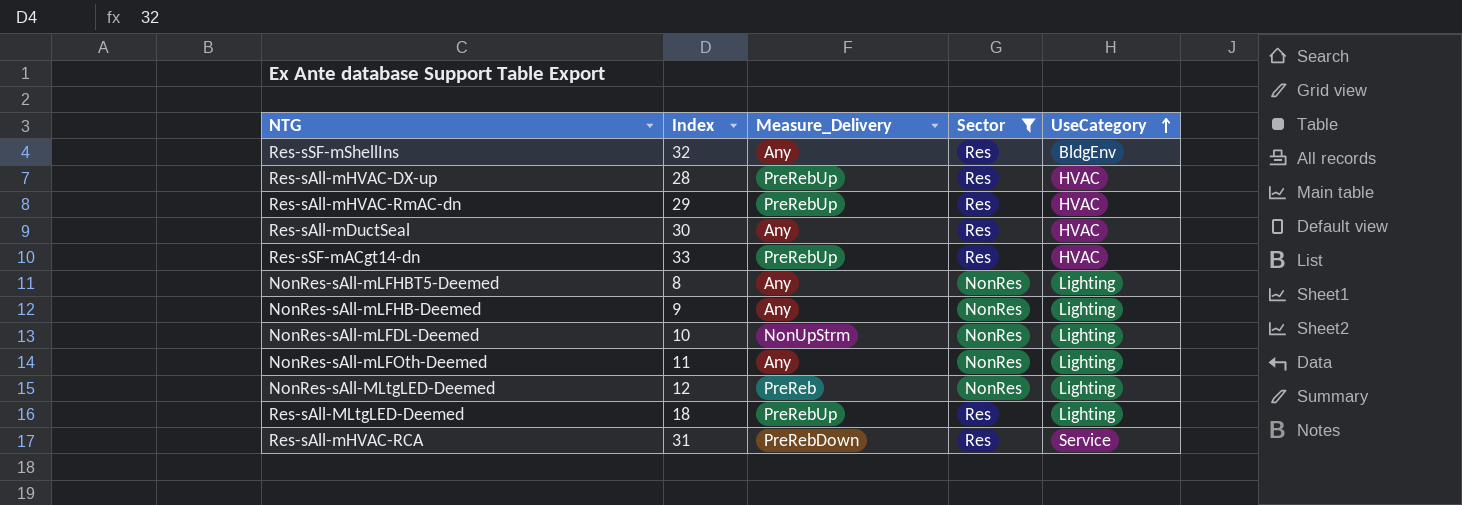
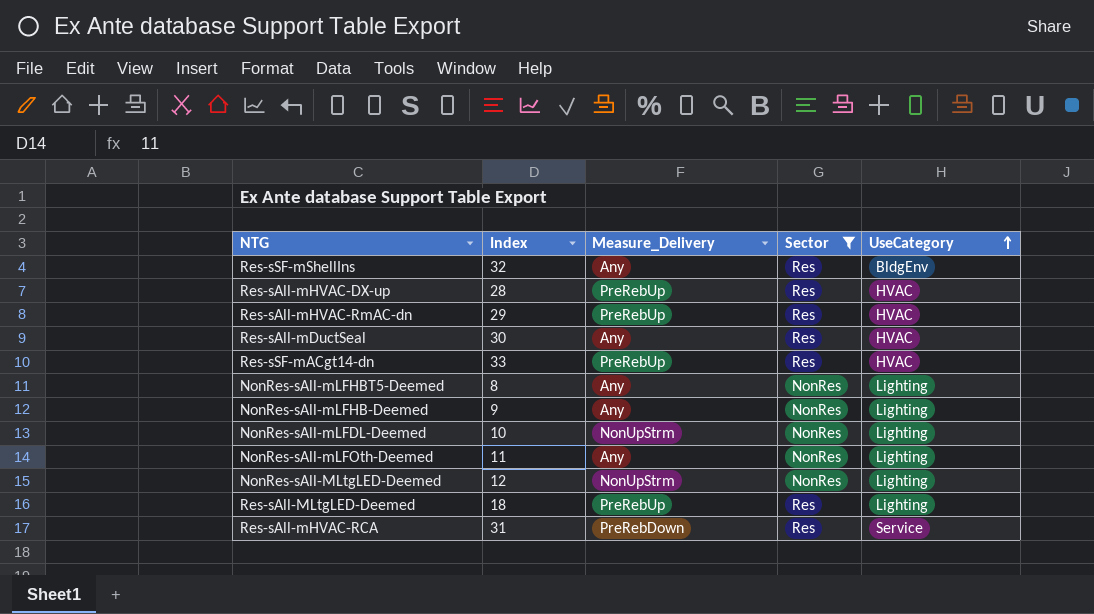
NonRes-sAll-MLtgLED-Deemed | Measure_Delivery: PreReb -> NonUpStrm

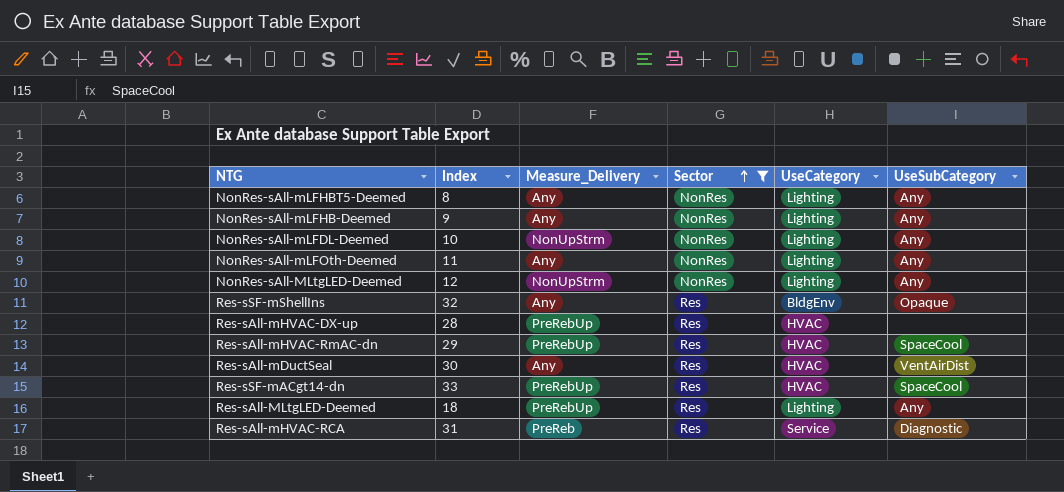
row order: UseCategory ascending -> Sector ascending
column UseSubCategory | position: none -> 6
Res-sAll-mHVAC-RCA | Measure_Delivery: PreRebDown -> PreReb

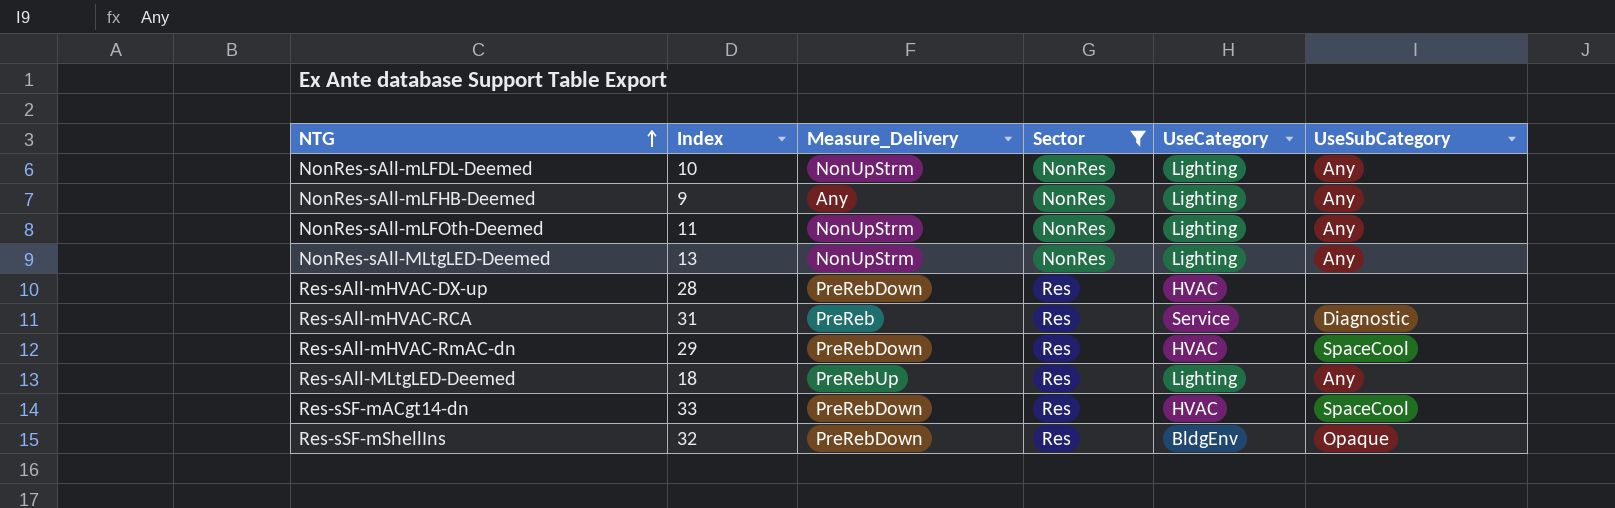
row order: Sector ascending -> NTG ascending
row NonRes-sAll-mLFHBT5-Deemed: 8 | Any | NonRes | Lighting | Any -> none
row Res-sAll-mDuctSeal: 30 | Any | Res | HVAC | VentAirDist -> none
NonRes-sAll-mLFOth-Deemed | Measure_Delivery: Any -> NonUpStrm
NonRes-sAll-MLtgLED-Deemed | Index: 12 -> 13
Res-sAll-mHVAC-DX-up | Measure_Delivery: PreRebUp -> PreRebDown
Res-sAll-mHVAC-RmAC-dn | Measure_Delivery: PreRebUp -> PreRebDown
Res-sSF-mACgt14-dn | Measure_Delivery: PreRebUp -> PreRebDown
Res-sSF-mShellIns | Measure_Delivery: Any -> PreRebDown

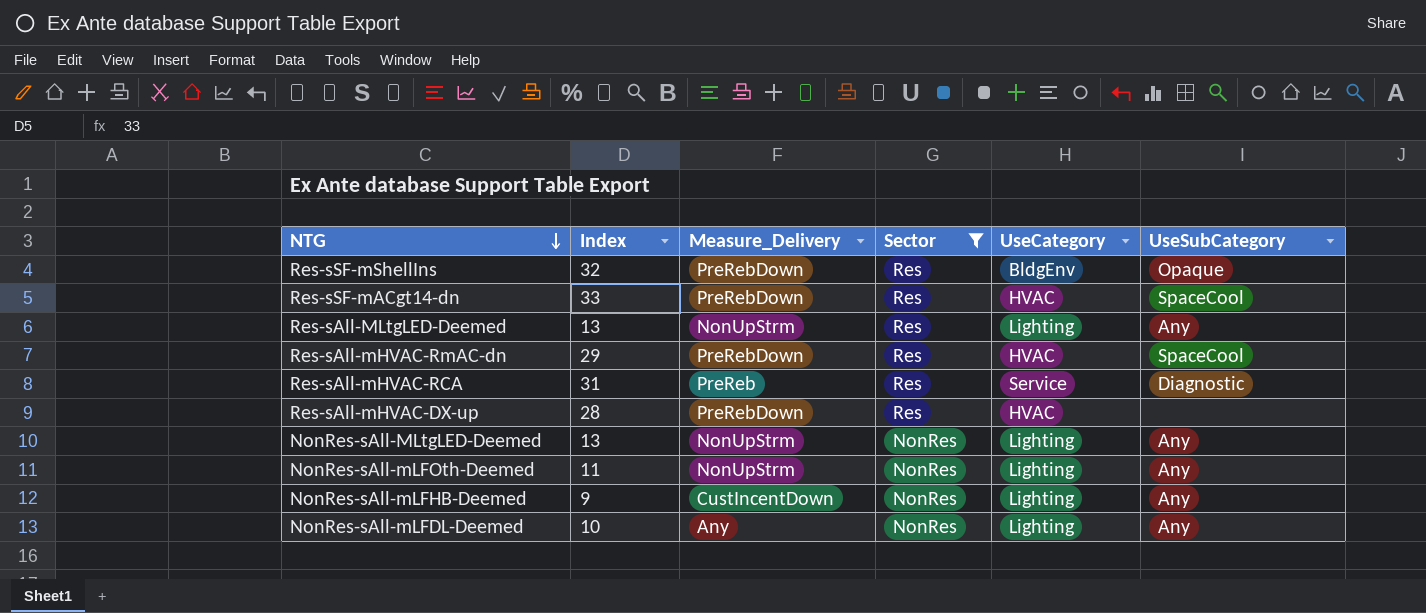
row order: NTG ascending -> NTG descending
Res-sAll-MLtgLED-Deemed | Index: 18 -> 13
Res-sAll-MLtgLED-Deemed | Measure_Delivery: PreRebUp -> NonUpStrm
NonRes-sAll-mLFHB-Deemed | Measure_Delivery: Any -> CustIncentDown
NonRes-sAll-mLFDL-Deemed | Measure_Delivery: NonUpStrm -> Any

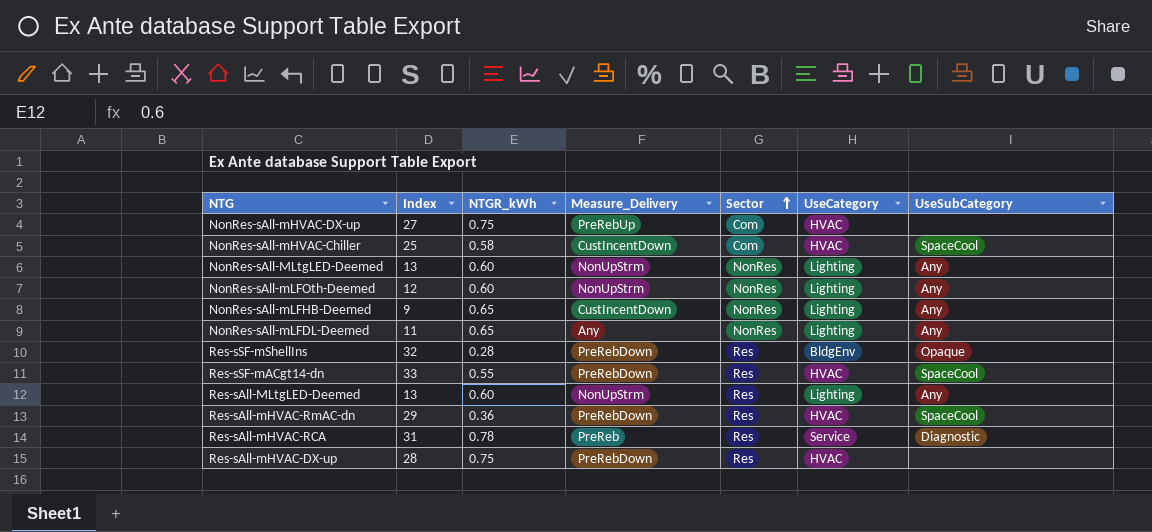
filter: Sector != Com -> none
row order: NTG descending -> Sector ascending
column NTGR_kWh | position: none -> 3
NonRes-sAll-mLFOth-Deemed | Index: 11 -> 12
NonRes-sAll-mLFDL-Deemed | Index: 10 -> 11

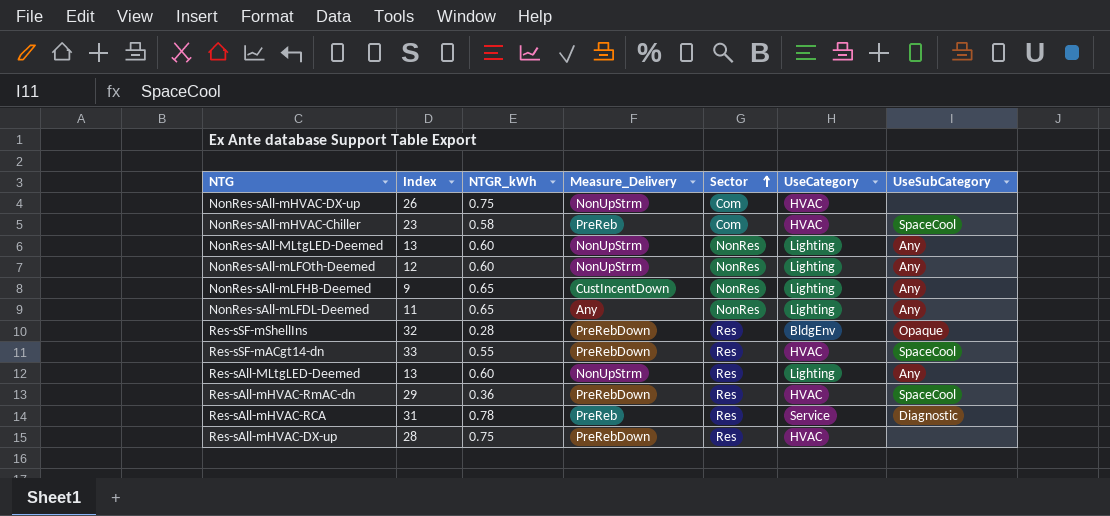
NonRes-sAll-mHVAC-DX-up | Index: 27 -> 26
NonRes-sAll-mHVAC-DX-up | Measure_Delivery: PreRebUp -> NonUpStrm
NonRes-sAll-mHVAC-Chiller | Index: 25 -> 23
NonRes-sAll-mHVAC-Chiller | Measure_Delivery: CustIncentDown -> PreReb

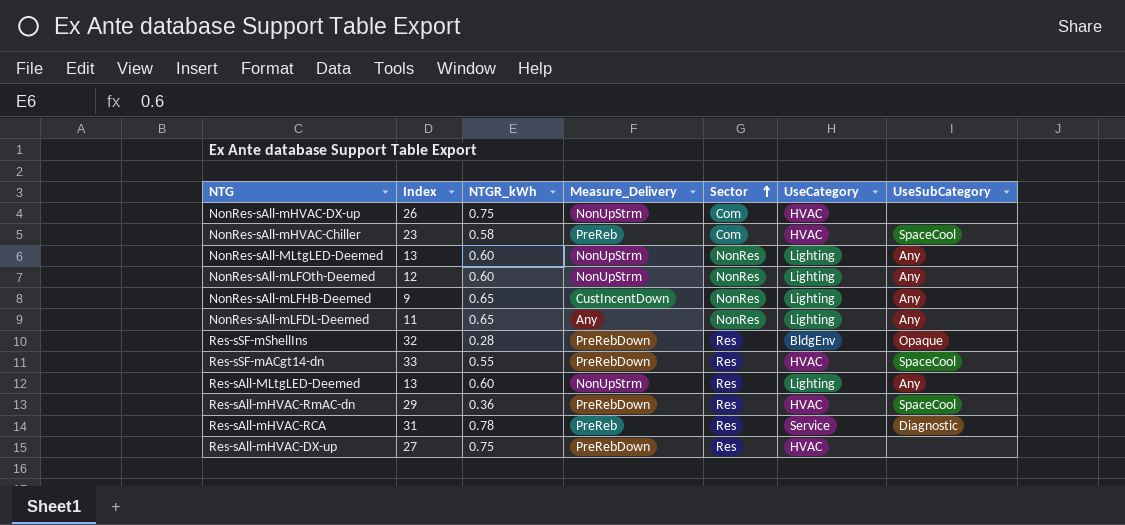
Res-sAll-mHVAC-DX-up | Index: 28 -> 27

